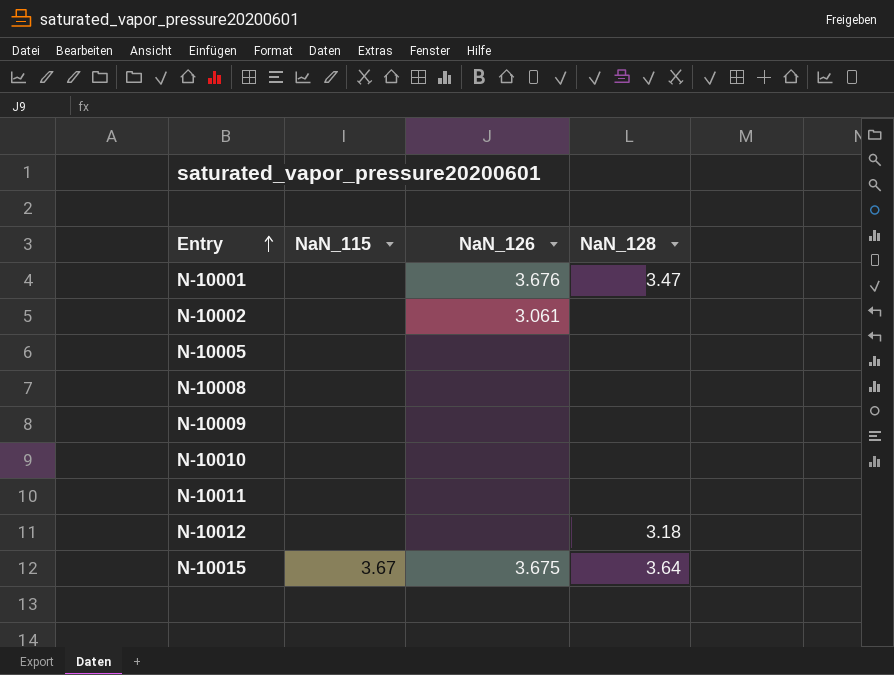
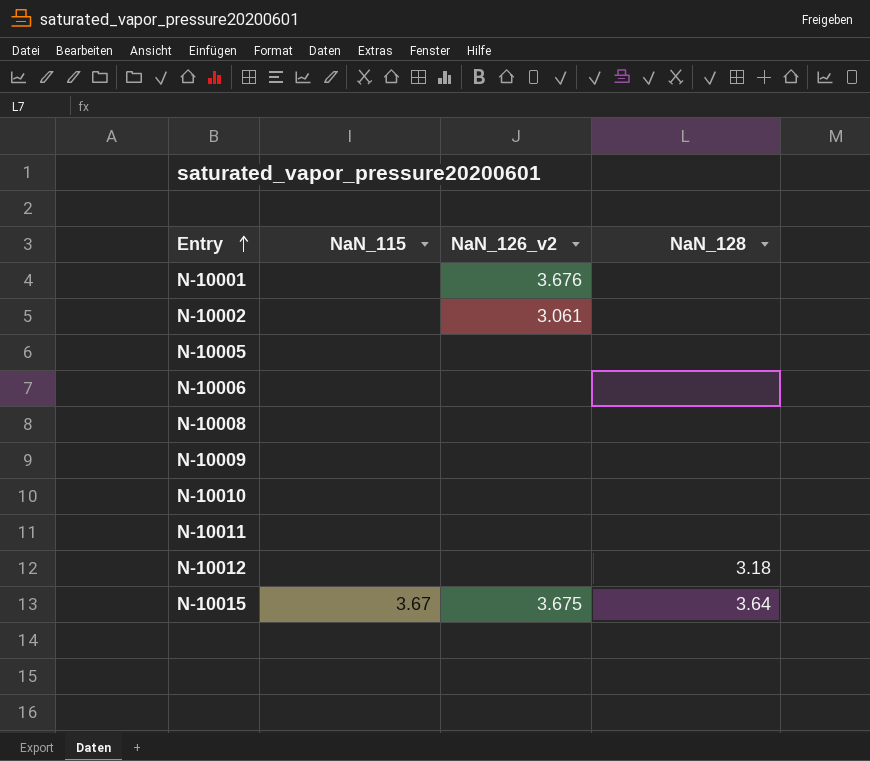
column name: NaN_126 -> NaN_126_v2
N-10001 | NaN_128: 3.47 -> none
row N-10006: none -> none | none | none

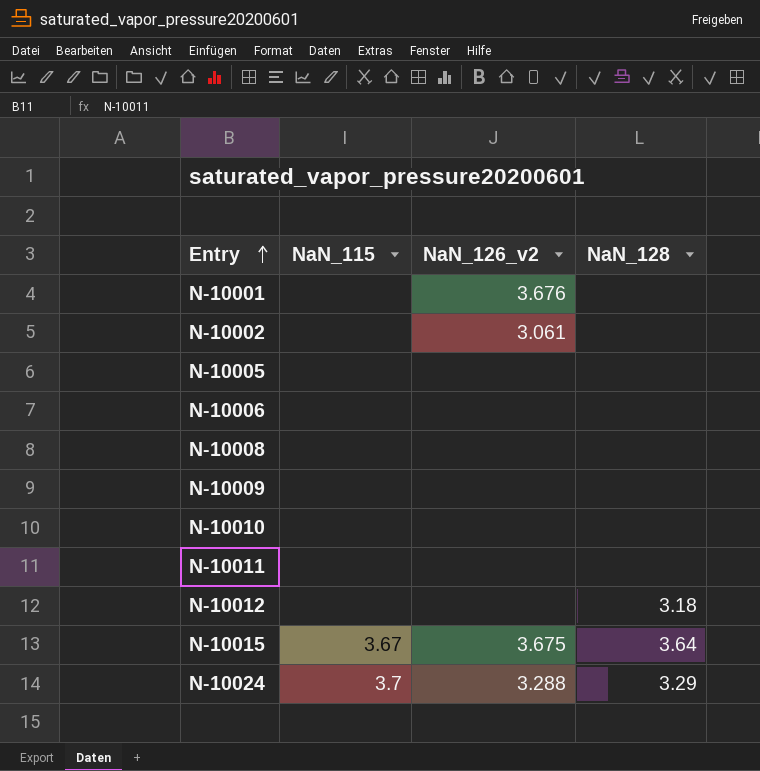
row N-10024: none -> 3.7 | 3.288 | 3.29

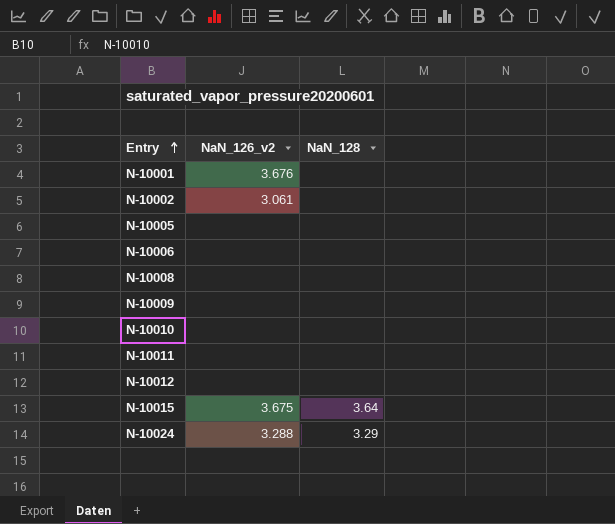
column NaN_115 | position: 2 -> none
N-10012 | NaN_128: 3.18 -> none

